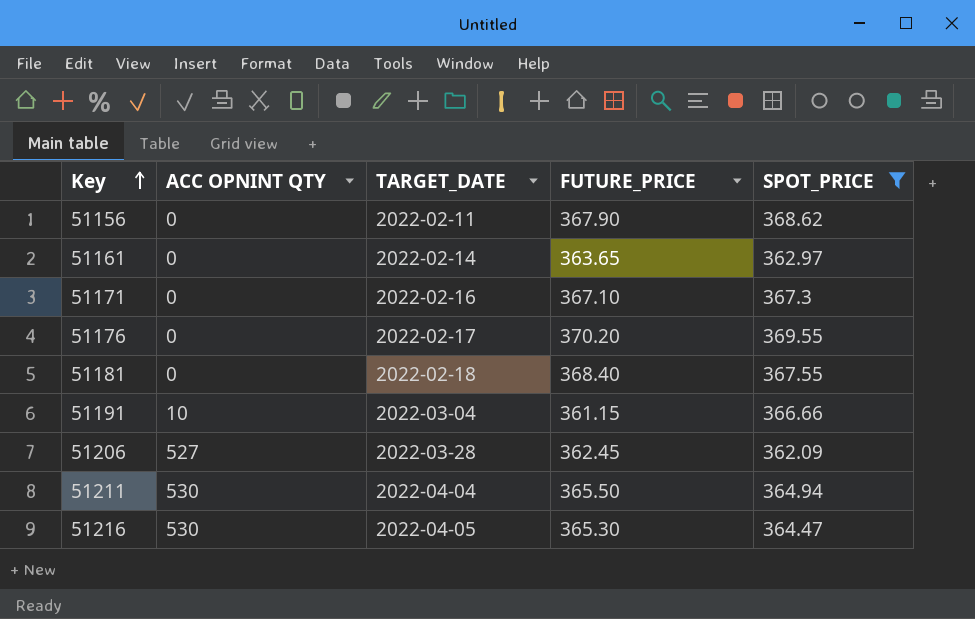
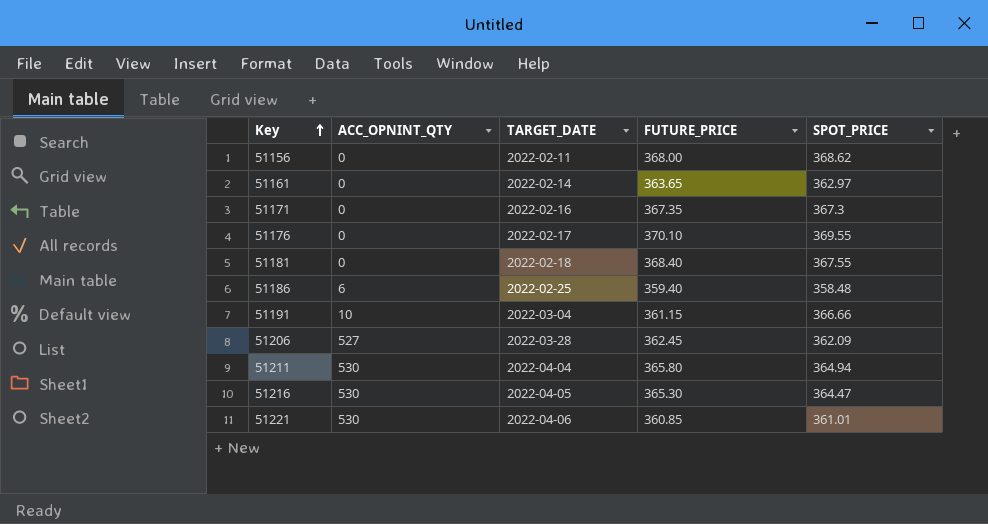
filter: SPOT_PRICE >= 362.09 -> none
column name: ACC OPNINT QTY -> ACC_OPNINT_QTY
51156 | FUTURE_PRICE: 367.90 -> 368.00
51171 | FUTURE_PRICE: 367.10 -> 367.35
51176 | FUTURE_PRICE: 370.20 -> 370.10
51211 | FUTURE_PRICE: 365.50 -> 365.80

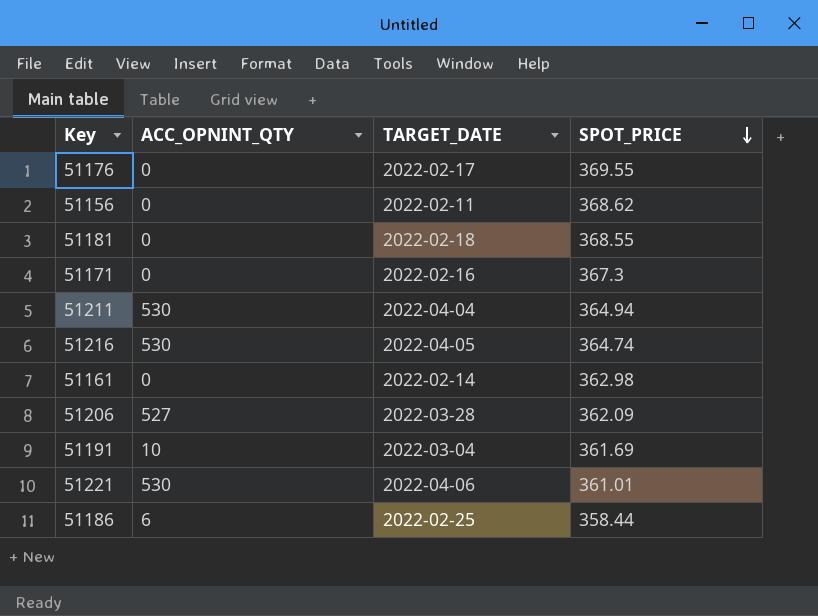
row order: Key ascending -> SPOT_PRICE descending
column FUTURE_PRICE | position: 4 -> none
51181 | SPOT_PRICE: 367.55 -> 368.55
51216 | SPOT_PRICE: 364.47 -> 364.74
51161 | SPOT_PRICE: 362.97 -> 362.98
51191 | SPOT_PRICE: 366.66 -> 361.69
51186 | SPOT_PRICE: 358.48 -> 358.44

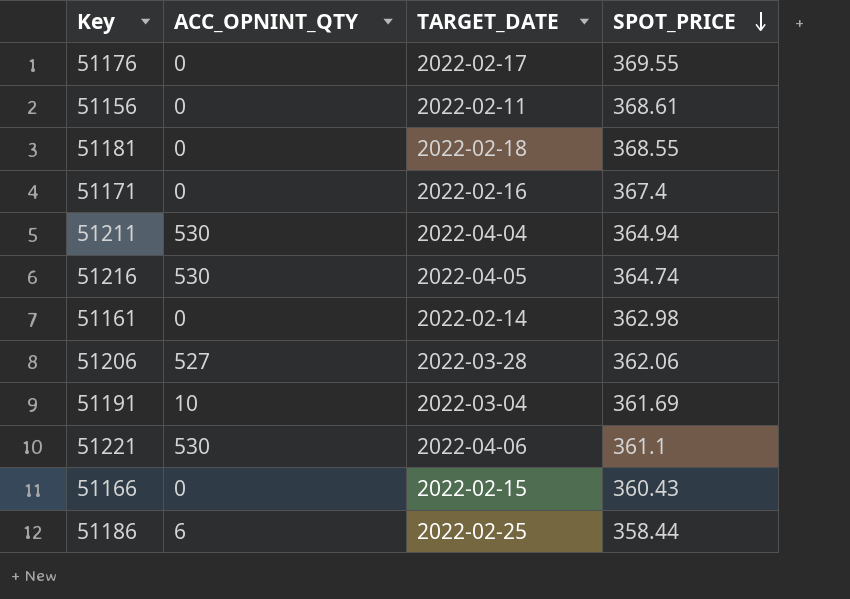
51156 | SPOT_PRICE: 368.62 -> 368.61
51171 | SPOT_PRICE: 367.3 -> 367.4
51206 | SPOT_PRICE: 362.09 -> 362.06
51221 | SPOT_PRICE: 361.01 -> 361.1
row 51166: none -> 0 | 2022-02-15 | 360.43

